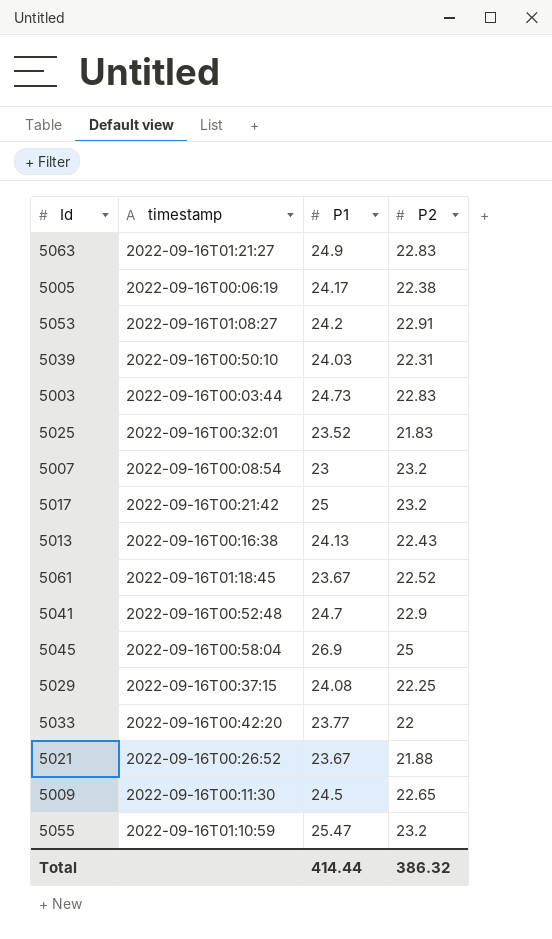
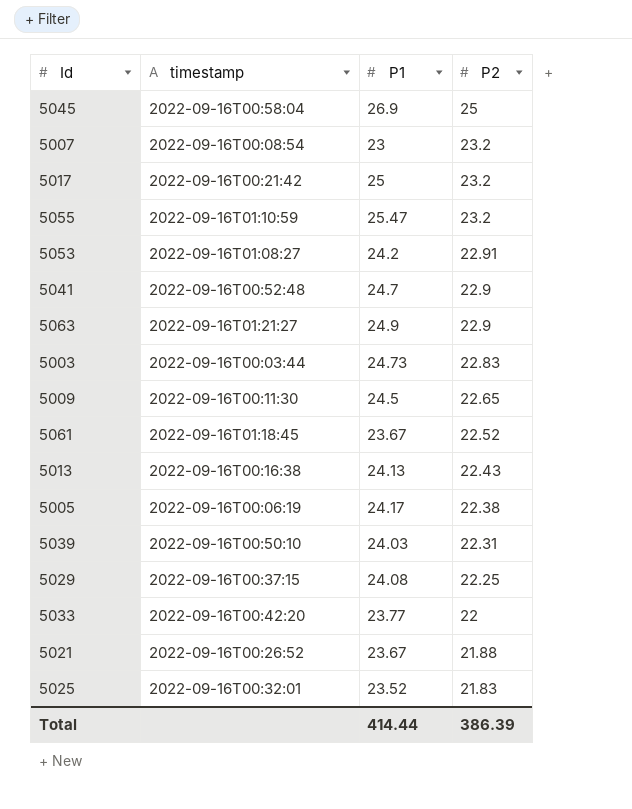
row order: none -> P2 descending
5063 | P2: 22.83 -> 22.9
Total | P2: 386.32 -> 386.39

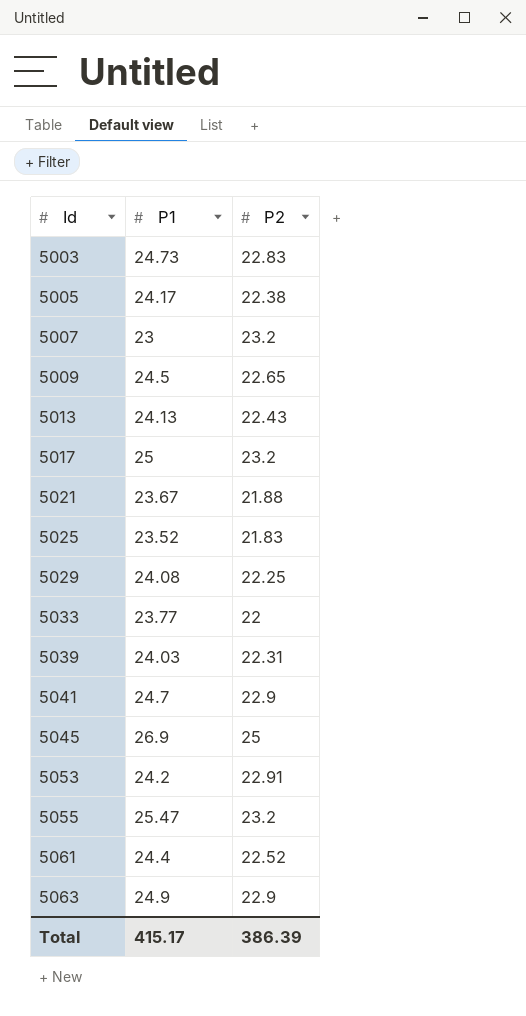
row order: P2 descending -> Id ascending
column timestamp | position: 2 -> none
5061 | P1: 23.67 -> 24.4
Total | P1: 414.44 -> 415.17

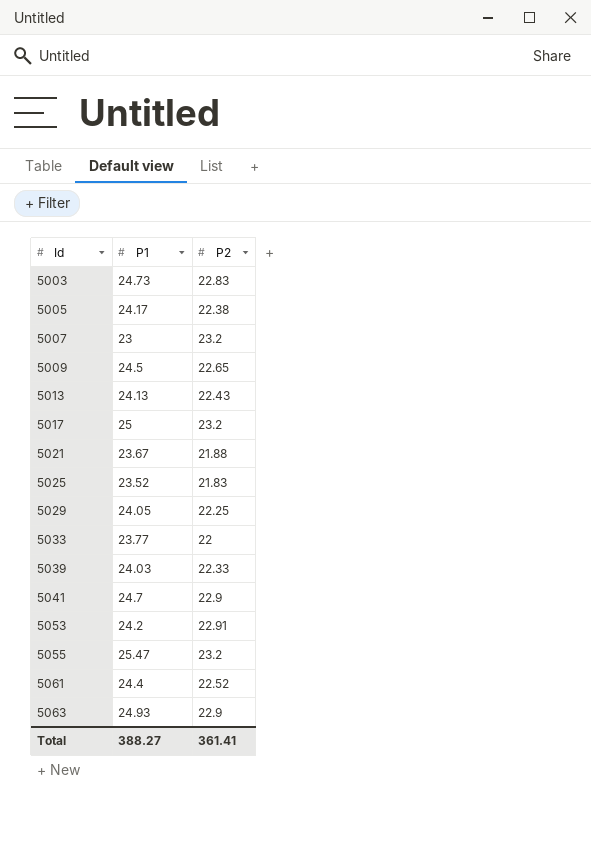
row 5045: 26.9 | 25 -> none
5029 | P1: 24.08 -> 24.05
5039 | P2: 22.31 -> 22.33
5063 | P1: 24.9 -> 24.93
Total | P1: 415.17 -> 388.27
Total | P2: 386.39 -> 361.41

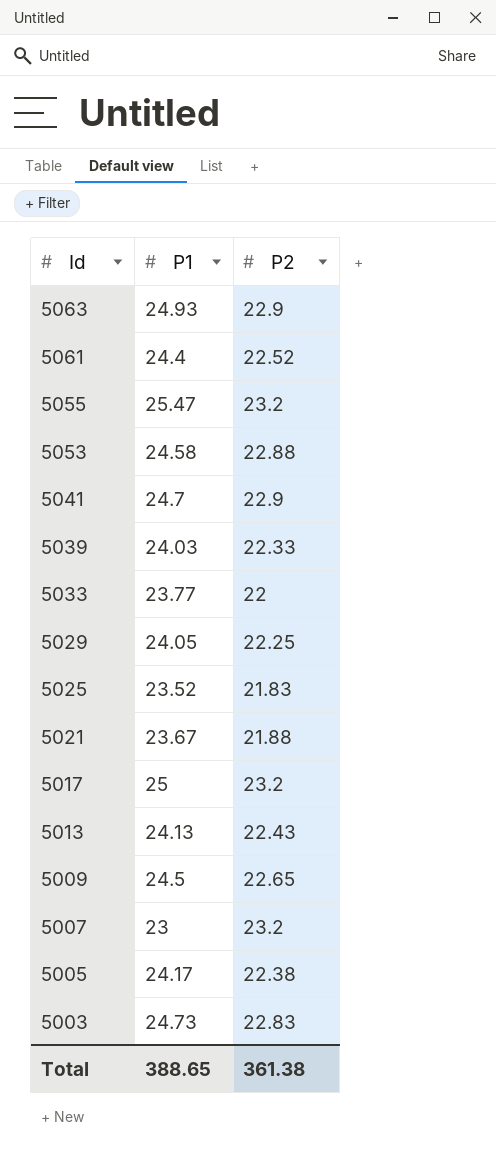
row order: Id ascending -> Id descending
5053 | P1: 24.2 -> 24.58
5053 | P2: 22.91 -> 22.88
Total | P1: 388.27 -> 388.65
Total | P2: 361.41 -> 361.38

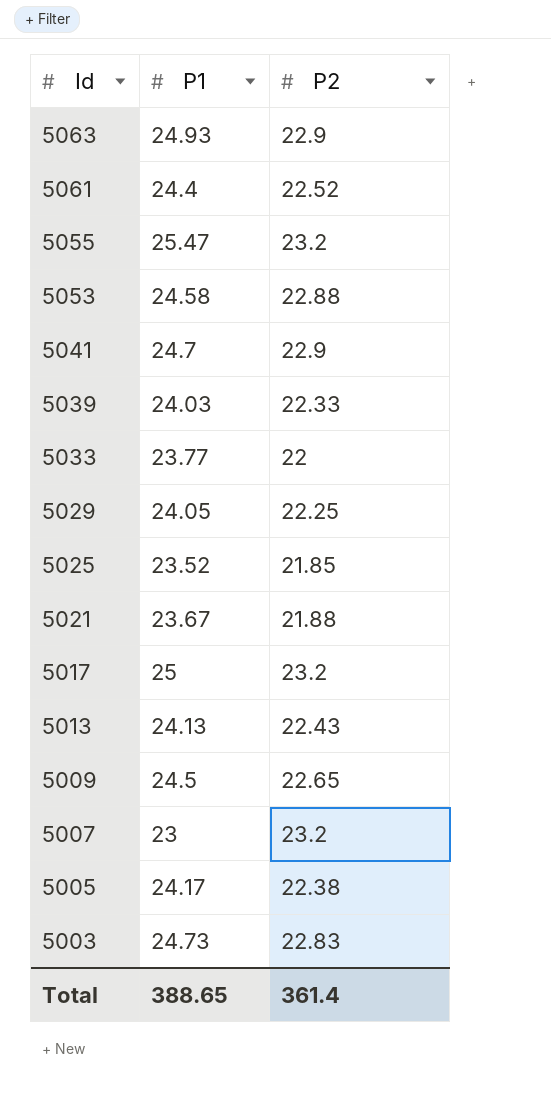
5025 | P2: 21.83 -> 21.85
Total | P2: 361.38 -> 361.4

